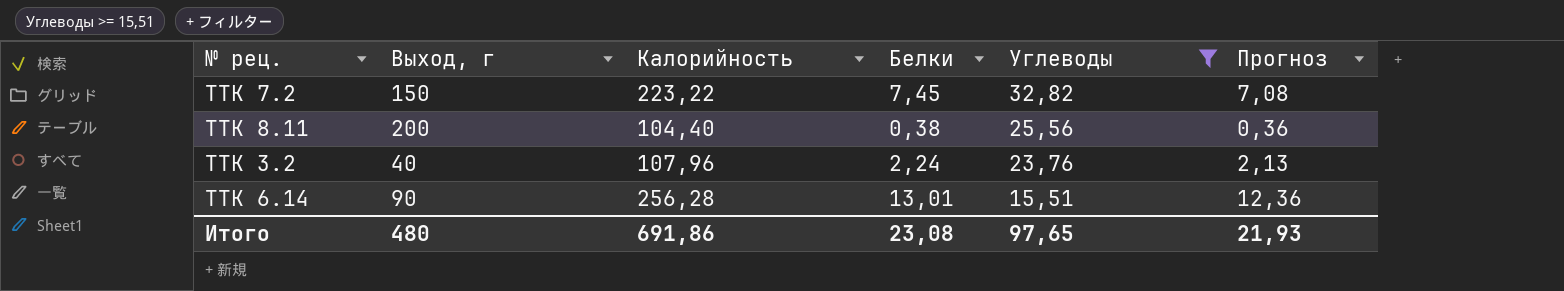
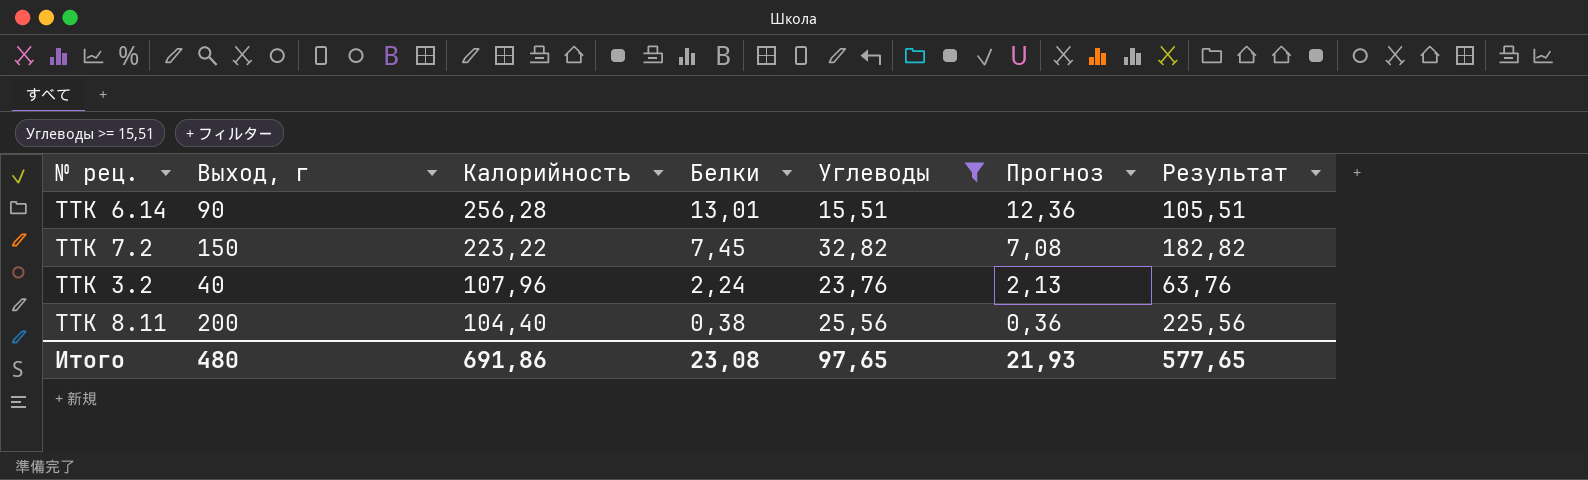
row order: Углеводы descending -> Калорийность descending
column Результат | formula: none -> [Выход, г] + [Углеводы]

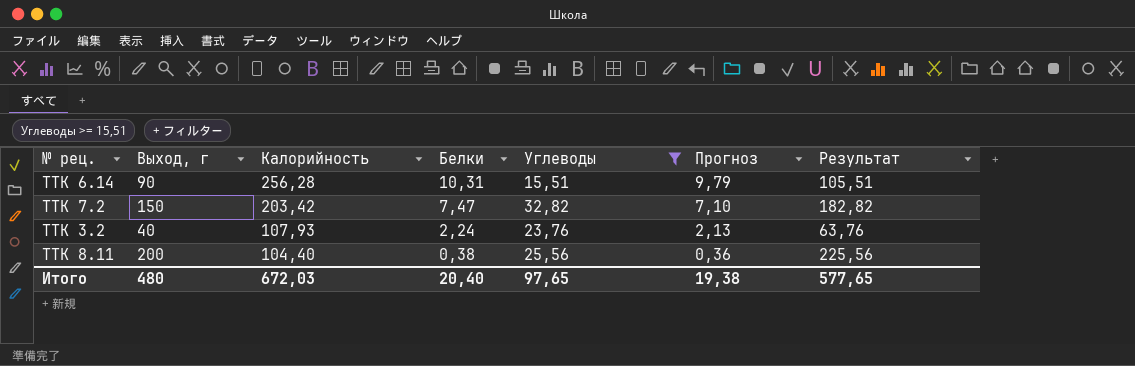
ТТК 6.14 | Белки: 13,01 -> 10,31
ТТК 6.14 | Прогноз: 12,36 -> 9,79
ТТК 7.2 | Калорийность: 223,22 -> 203,42
ТТК 7.2 | Белки: 7,45 -> 7,47
ТТК 7.2 | Прогноз: 7,08 -> 7,10
ТТК 3.2 | Калорийность: 107,96 -> 107,93
Итого | Калорийность: 691,86 -> 672,03
Итого | Белки: 23,08 -> 20,40
Итого | Прогноз: 21,93 -> 19,38

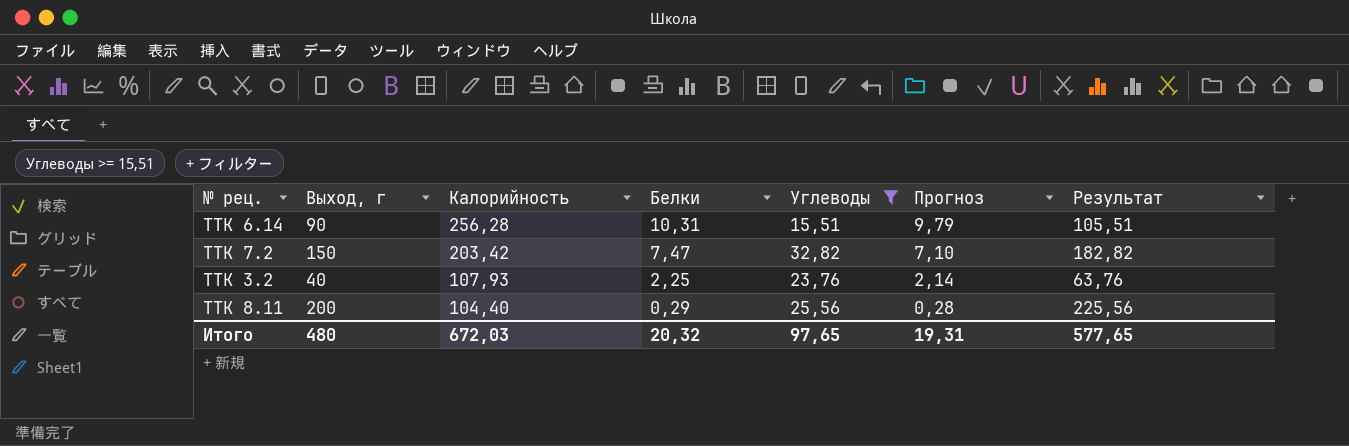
ТТК 3.2 | Белки: 2,24 -> 2,25
ТТК 3.2 | Прогноз: 2,13 -> 2,14
ТТК 8.11 | Белки: 0,38 -> 0,29
ТТК 8.11 | Прогноз: 0,36 -> 0,28
Итого | Белки: 20,40 -> 20,32
Итого | Прогноз: 19,38 -> 19,31

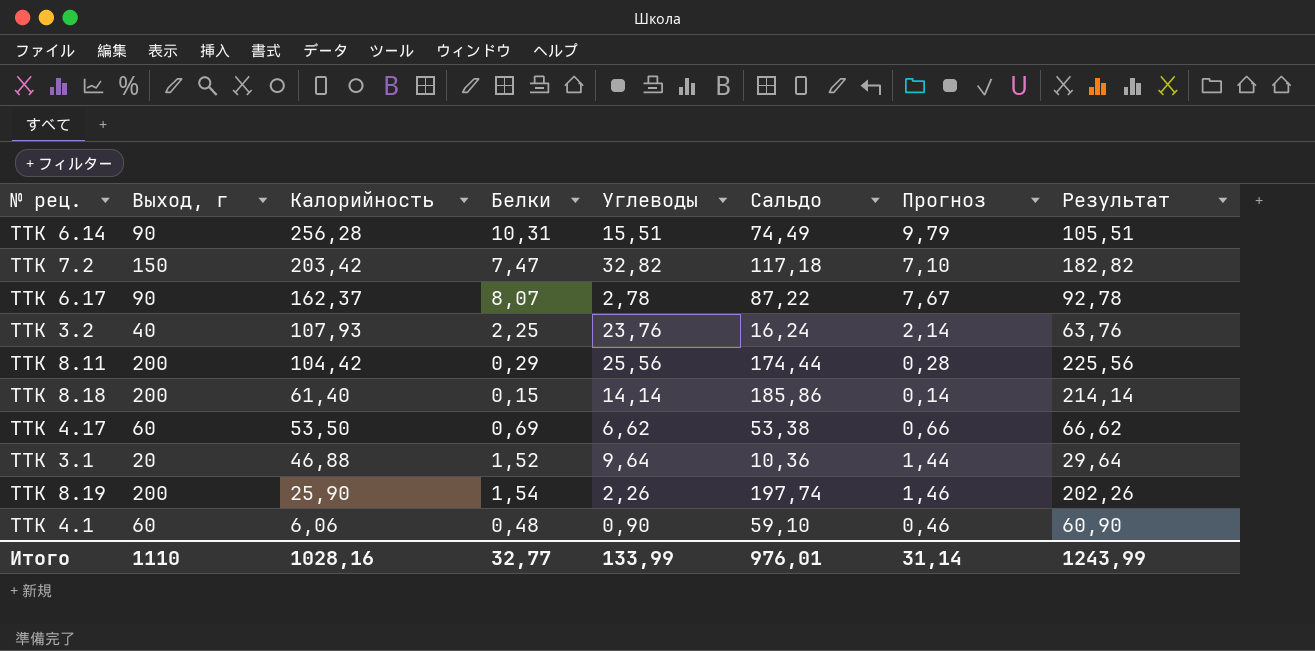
filter: Углеводы >= 15,51 -> none
column Сальдо | formula: none -> [Выход, г] - [Углеводы]
ТТК 8.11 | Калорийность: 104,40 -> 104,42
Итого | Выход, г: 480 -> 1110
Итого | Калорийность: 672,03 -> 1028,16
Итого | Белки: 20,32 -> 32,77
Итого | Углеводы: 97,65 -> 133,99
Итого | Прогноз: 19,31 -> 31,14
Итого | Результат: 577,65 -> 1243,99

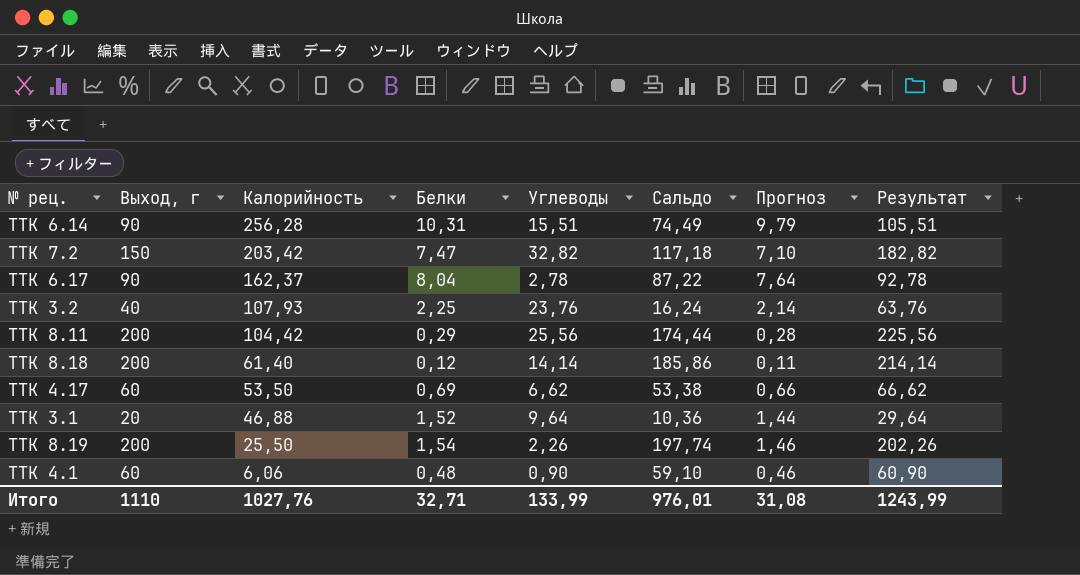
ТТК 6.17 | Белки: 8,07 -> 8,04
ТТК 6.17 | Прогноз: 7,67 -> 7,64
ТТК 8.18 | Белки: 0,15 -> 0,12
ТТК 8.18 | Прогноз: 0,14 -> 0,11
ТТК 8.19 | Калорийность: 25,90 -> 25,50
Итого | Калорийность: 1028,16 -> 1027,76
Итого | Белки: 32,77 -> 32,71
Итого | Прогноз: 31,14 -> 31,08

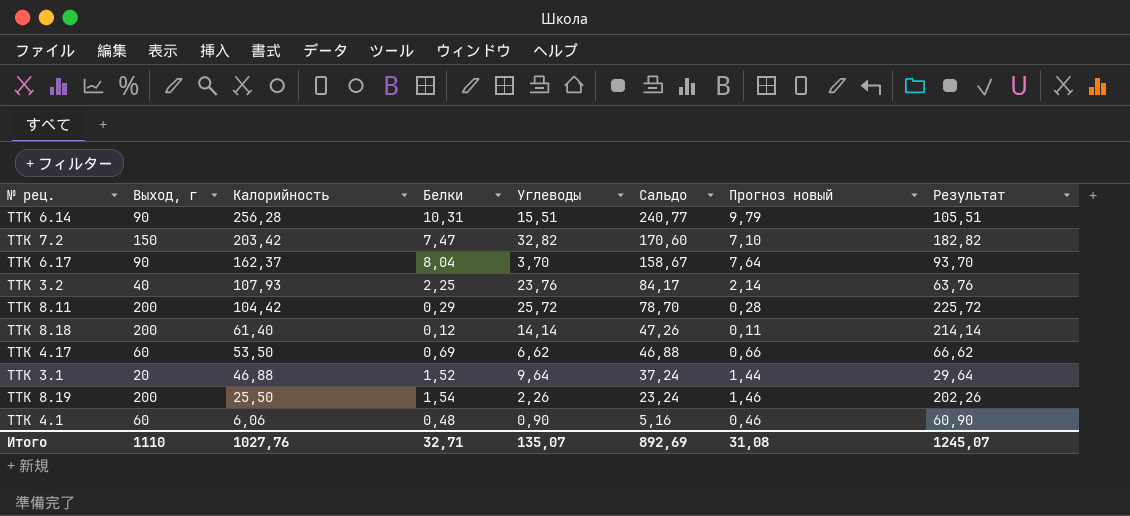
column Сальдо | formula: [Выход, г] - [Углеводы] -> [Калорийность] - [Углеводы]
column name: Прогноз -> Прогноз новый
ТТК 6.17 | Углеводы: 2,78 -> 3,70
ТТК 6.17 | Результат: 92,78 -> 93,70
ТТК 8.11 | Углеводы: 25,56 -> 25,72
ТТК 8.11 | Результат: 225,56 -> 225,72
Итого | Углеводы: 133,99 -> 135,07
Итого | Сальдо: 976,01 -> 892,69
Итого | Результат: 1243,99 -> 1245,07

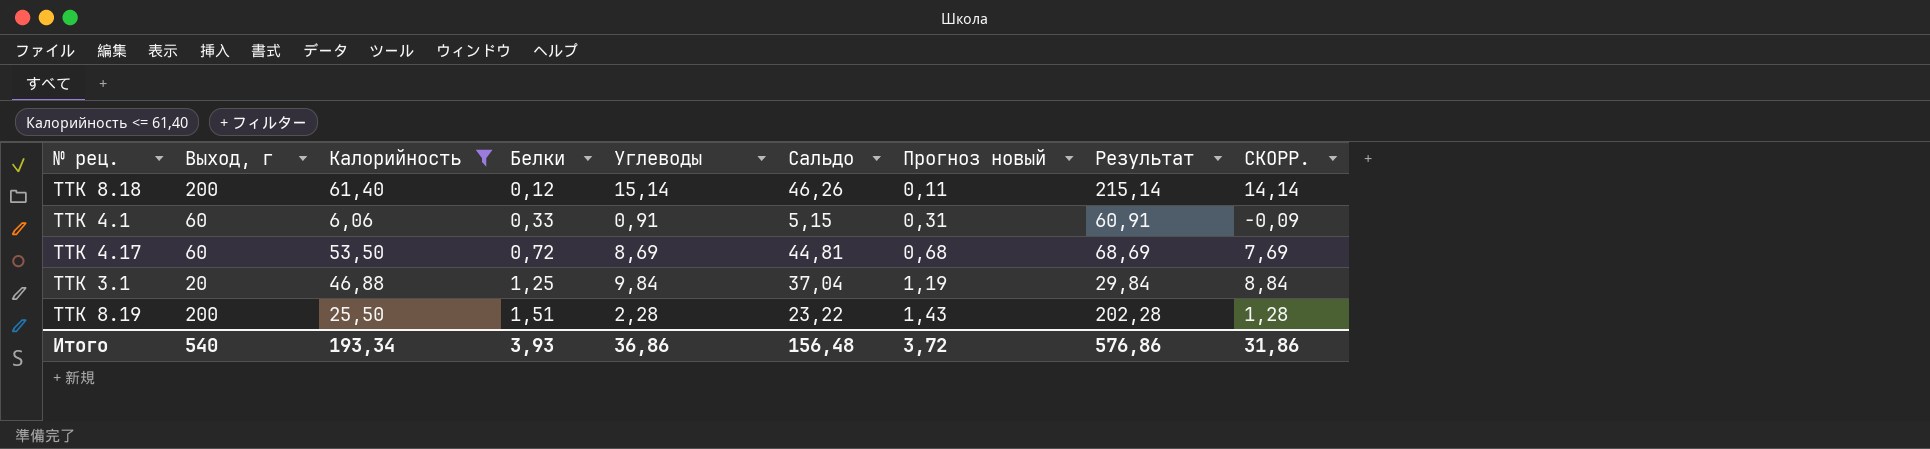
filter: none -> Калорийность <= 61,40
row order: Калорийность descending -> Белки ascending
column СКОРР. | formula: none -> [Углеводы] - 1
ТТК 8.18 | Углеводы: 14,14 -> 15,14
ТТК 8.18 | Сальдо: 47,26 -> 46,26
ТТК 8.18 | Результат: 214,14 -> 215,14
ТТК 4.1 | Белки: 0,48 -> 0,33
ТТК 4.1 | Углеводы: 0,90 -> 0,91
ТТК 4.1 | Сальдо: 5,16 -> 5,15
ТТК 4.1 | Прогноз новый: 0,46 -> 0,31
ТТК 4.1 | Результат: 60,90 -> 60,91
ТТК 4.17 | Белки: 0,69 -> 0,72
ТТК 4.17 | Углеводы: 6,62 -> 8,69
ТТК 4.17 | Сальдо: 46,88 -> 44,81
ТТК 4.17 | Прогноз новый: 0,66 -> 0,68
ТТК 4.17 | Результат: 66,62 -> 68,69
ТТК 3.1 | Белки: 1,52 -> 1,25
ТТК 3.1 | Углеводы: 9,64 -> 9,84
ТТК 3.1 | Сальдо: 37,24 -> 37,04
ТТК 3.1 | Прогноз новый: 1,44 -> 1,19
ТТК 3.1 | Результат: 29,64 -> 29,84
ТТК 8.19 | Белки: 1,54 -> 1,51
ТТК 8.19 | Углеводы: 2,26 -> 2,28
ТТК 8.19 | Сальдо: 23,24 -> 23,22
ТТК 8.19 | Прогноз новый: 1,46 -> 1,43
ТТК 8.19 | Результат: 202,26 -> 202,28
Итого | Выход, г: 1110 -> 540
Итого | Калорийность: 1027,76 -> 193,34
Итого | Белки: 32,71 -> 3,93
Итого | Углеводы: 135,07 -> 36,86
Итого | Сальдо: 892,69 -> 156,48
Итого | Прогноз новый: 31,08 -> 3,72
Итого | Результат: 1245,07 -> 576,86

